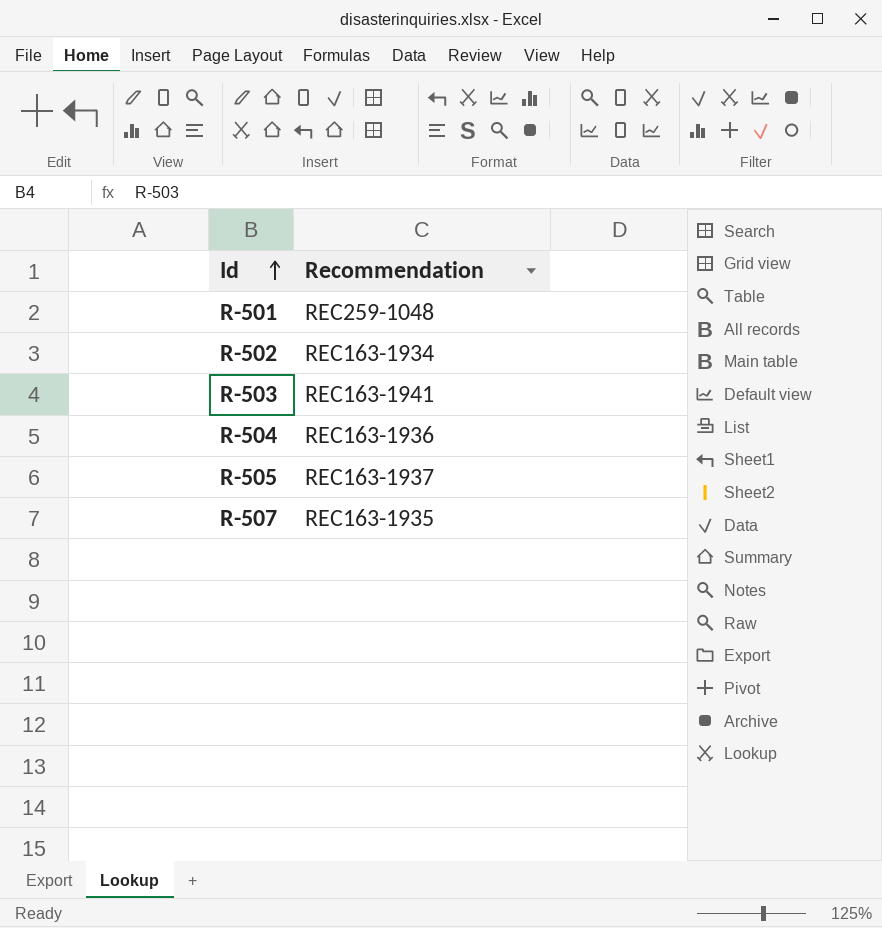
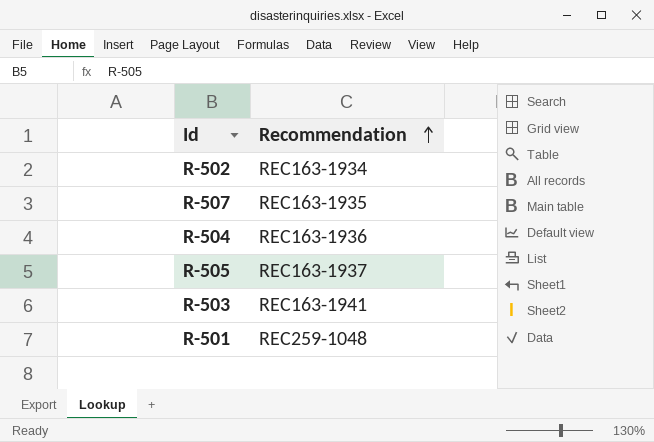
row order: Id ascending -> Recommendation ascending

